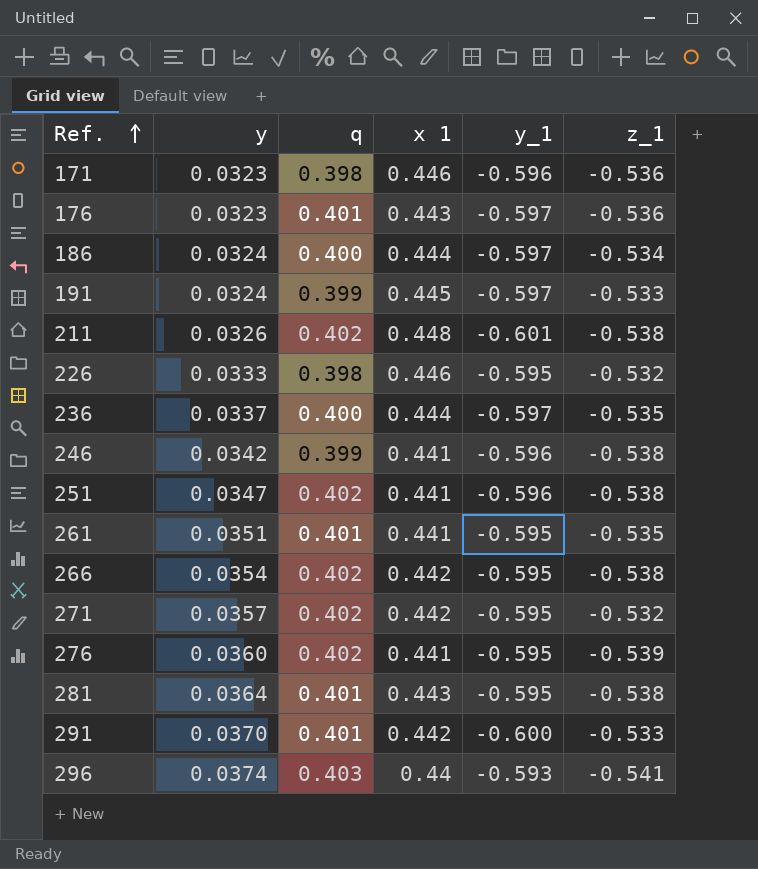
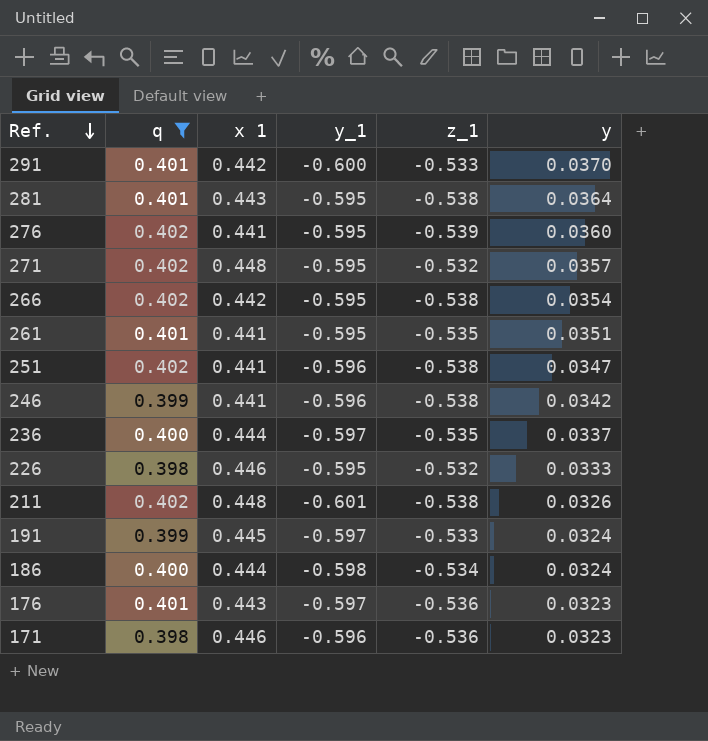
filter: none -> q != 0.403
row order: Ref. ascending -> Ref. descending
column y | position: 2 -> 6
271 | x 1: 0.442 -> 0.448
186 | y_1: -0.597 -> -0.598

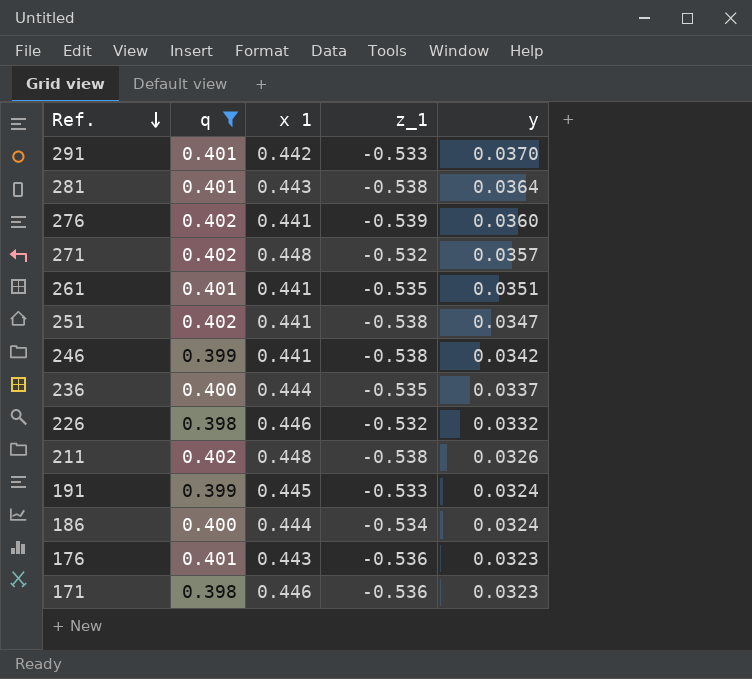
column y_1 | position: 4 -> none
row 266: 0.402 | 0.442 | -0.595 | -0.538 | 0.0354 -> none
226 | y: 0.0333 -> 0.0332

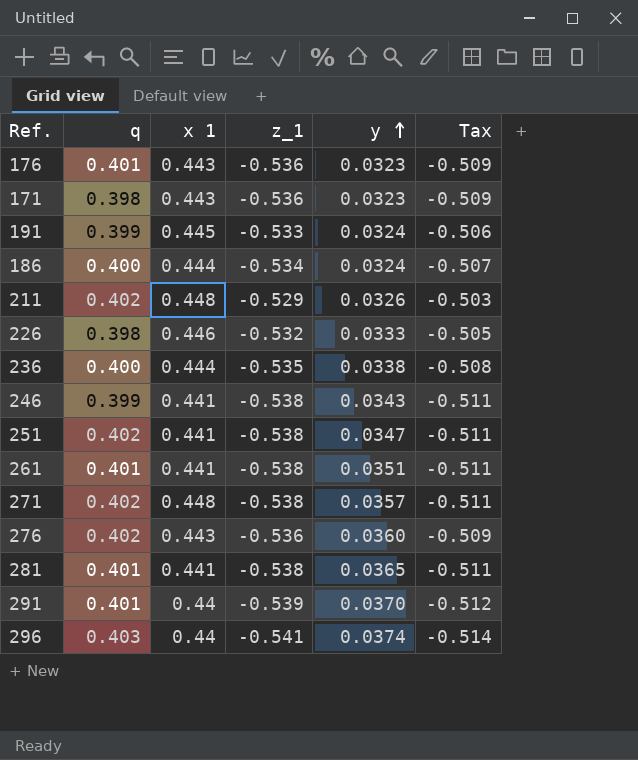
filter: q != 0.403 -> none
row order: Ref. descending -> y ascending
column Tax | formula: none -> [z_1] * 0.95
171 | x 1: 0.446 -> 0.443
211 | z_1: -0.538 -> -0.529
226 | y: 0.0332 -> 0.0333
236 | y: 0.0337 -> 0.0338
246 | y: 0.0342 -> 0.0343
261 | z_1: -0.535 -> -0.538
271 | z_1: -0.532 -> -0.538
276 | x 1: 0.441 -> 0.443
276 | z_1: -0.539 -> -0.536
281 | x 1: 0.443 -> 0.441
281 | y: 0.0364 -> 0.0365
291 | x 1: 0.442 -> 0.44
291 | z_1: -0.533 -> -0.539

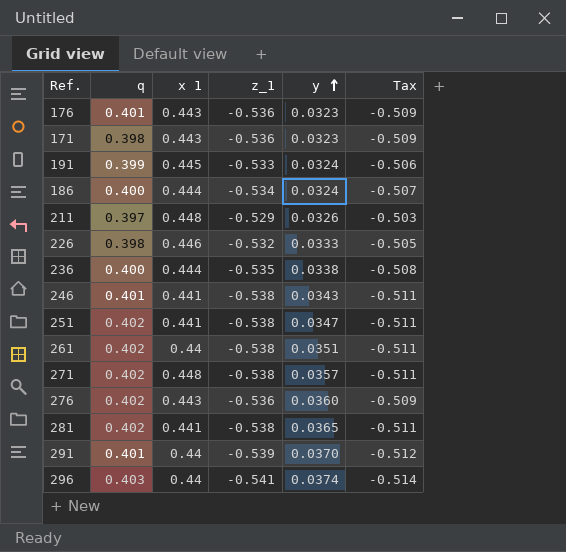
211 | q: 0.402 -> 0.397
246 | q: 0.399 -> 0.401
261 | q: 0.401 -> 0.402
261 | x 1: 0.441 -> 0.44
281 | q: 0.401 -> 0.402

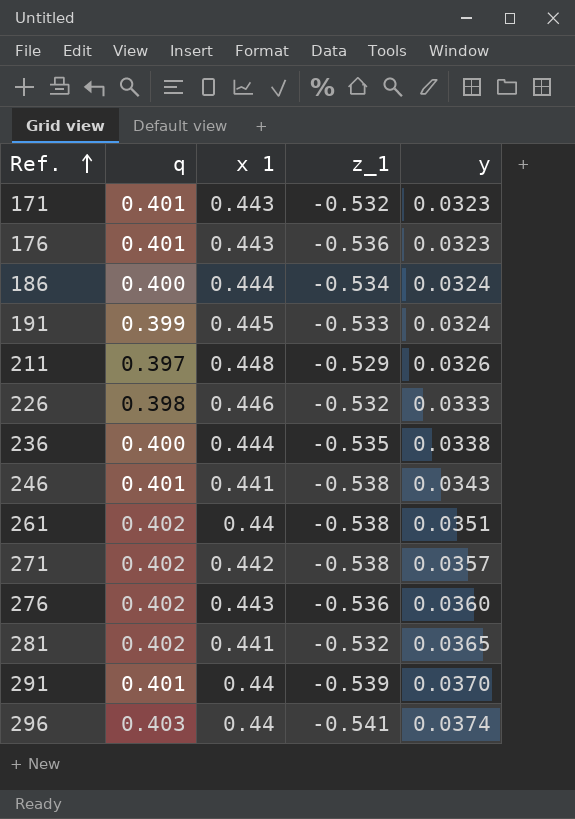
row order: y ascending -> Ref. ascending
column Tax | formula: [z_1] * 0.95 -> none
row 251: 0.402 | 0.441 | -0.538 | 0.0347 | -0.511 -> none
171 | q: 0.398 -> 0.401
171 | z_1: -0.536 -> -0.532
271 | x 1: 0.448 -> 0.442
281 | z_1: -0.538 -> -0.532

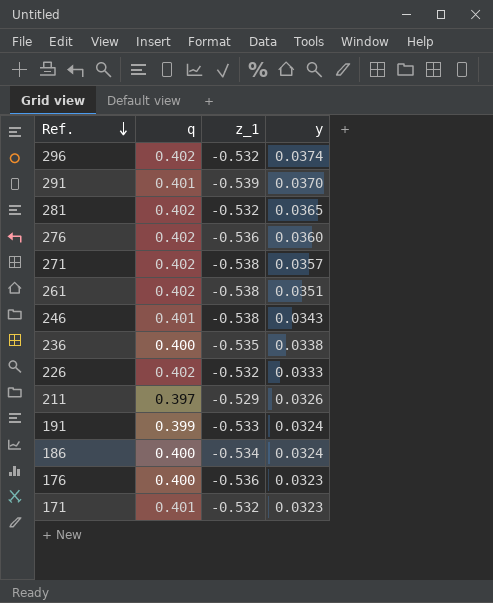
row order: Ref. ascending -> Ref. descending
column x 1 | position: 3 -> none
296 | q: 0.403 -> 0.402
296 | z_1: -0.541 -> -0.532
226 | q: 0.398 -> 0.402
176 | q: 0.401 -> 0.400

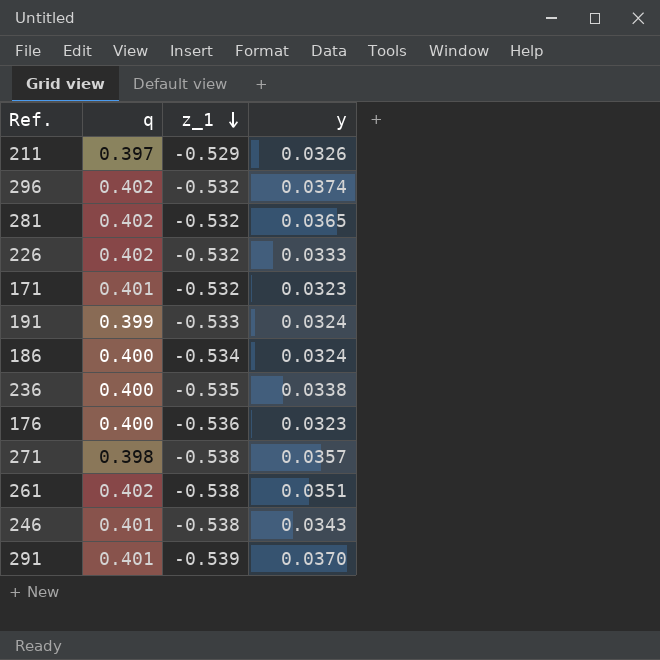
row order: Ref. descending -> z_1 descending
row 276: 0.402 | -0.536 | 0.0360 -> none
271 | q: 0.402 -> 0.398

